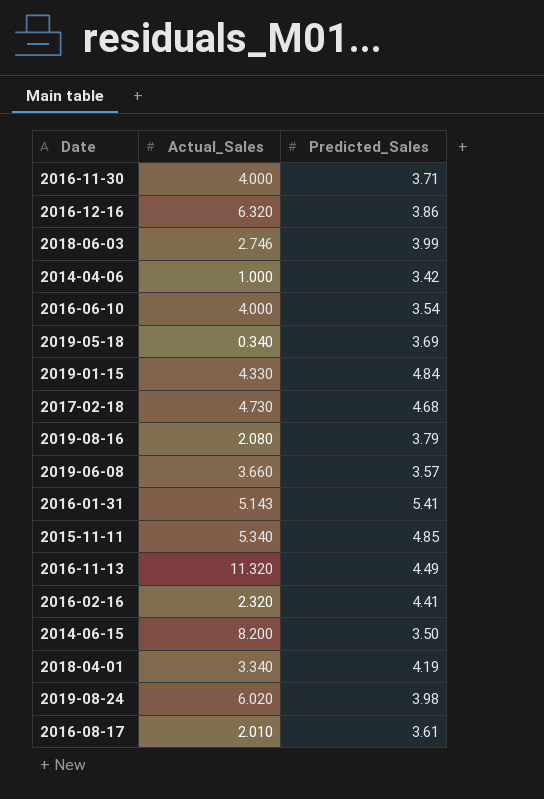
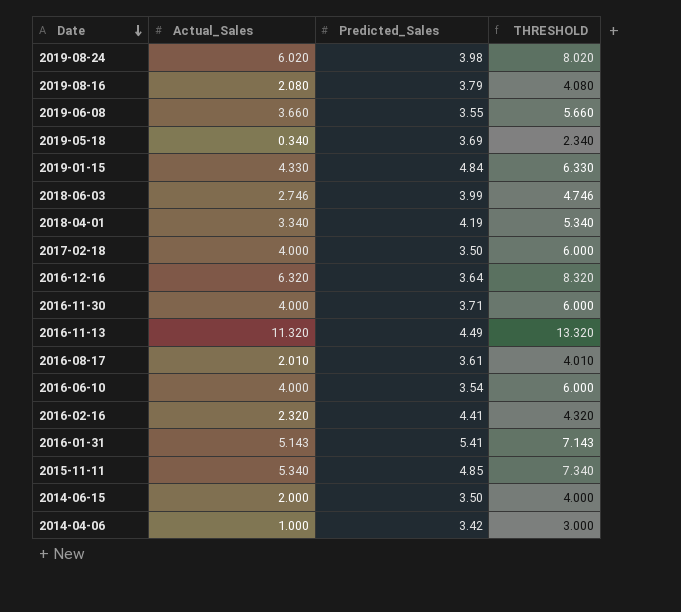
row order: none -> Date descending
column THRESHOLD | formula: none -> [Actual_Sales] + 2
2019-06-08 | Predicted_Sales: 3.57 -> 3.55
2017-02-18 | Actual_Sales: 4.730 -> 4.000
2017-02-18 | Predicted_Sales: 4.68 -> 3.50
2016-12-16 | Predicted_Sales: 3.86 -> 3.64
2014-06-15 | Actual_Sales: 8.200 -> 2.000

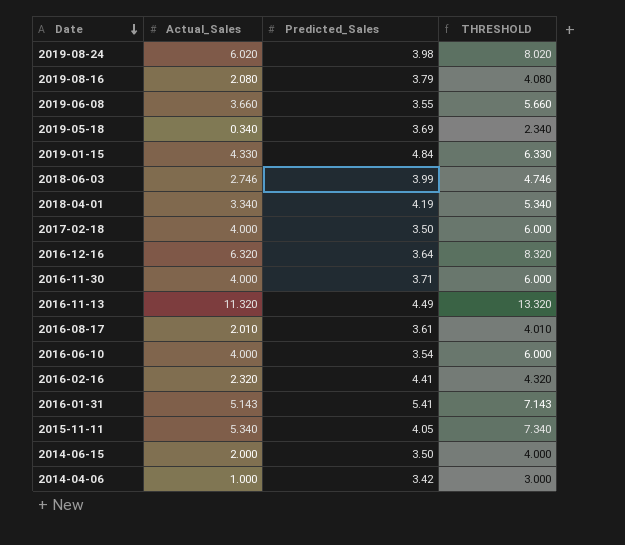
2015-11-11 | Predicted_Sales: 4.85 -> 4.05

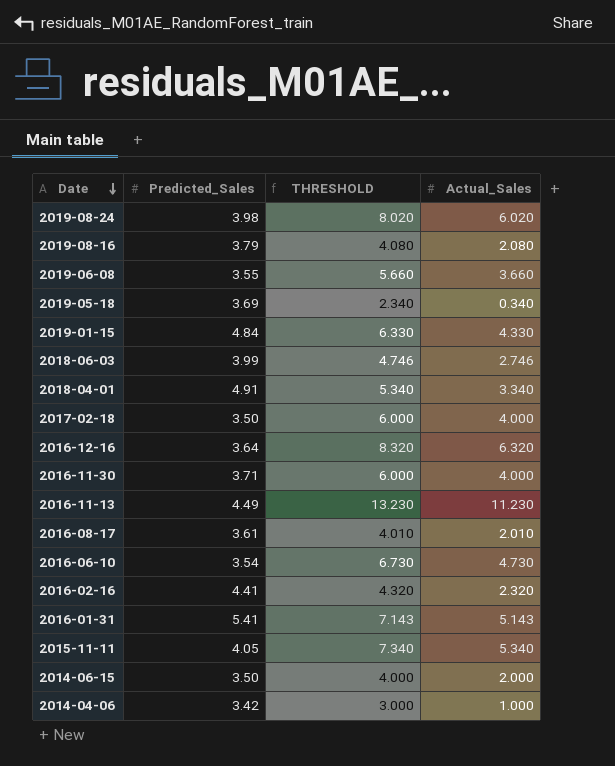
column Actual_Sales | position: 2 -> 4
2018-04-01 | Predicted_Sales: 4.19 -> 4.91
2016-11-13 | THRESHOLD: 13.320 -> 13.230
2016-11-13 | Actual_Sales: 11.320 -> 11.230
2016-06-10 | THRESHOLD: 6.000 -> 6.730
2016-06-10 | Actual_Sales: 4.000 -> 4.730

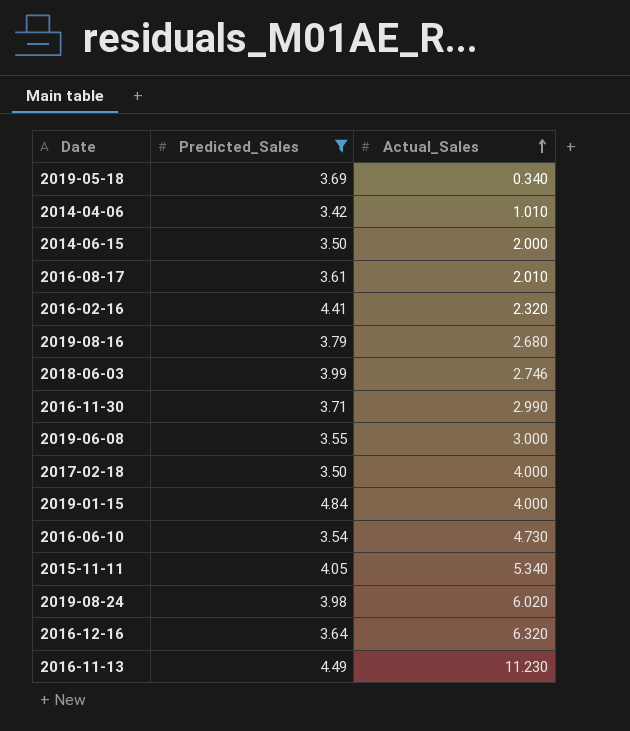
filter: none -> Predicted_Sales <= 4.84
row order: Date descending -> Actual_Sales ascending
column THRESHOLD | formula: [Actual_Sales] + 2 -> none
2014-04-06 | Actual_Sales: 1.000 -> 1.010
2019-08-16 | Actual_Sales: 2.080 -> 2.680
2016-11-30 | Actual_Sales: 4.000 -> 2.990
2019-06-08 | Actual_Sales: 3.660 -> 3.000
2019-01-15 | Actual_Sales: 4.330 -> 4.000

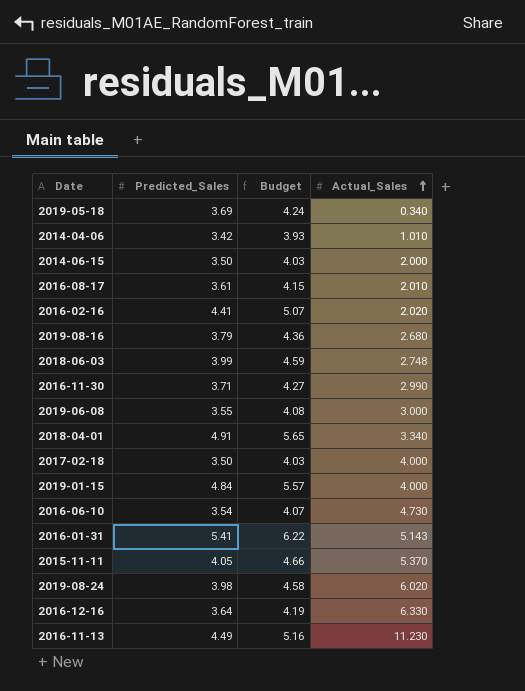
filter: Predicted_Sales <= 4.84 -> none
column Budget | formula: none -> [Predicted_Sales] * 1.15
2016-02-16 | Actual_Sales: 2.320 -> 2.020
2018-06-03 | Actual_Sales: 2.746 -> 2.748
2015-11-11 | Actual_Sales: 5.340 -> 5.370
2016-12-16 | Actual_Sales: 6.320 -> 6.330

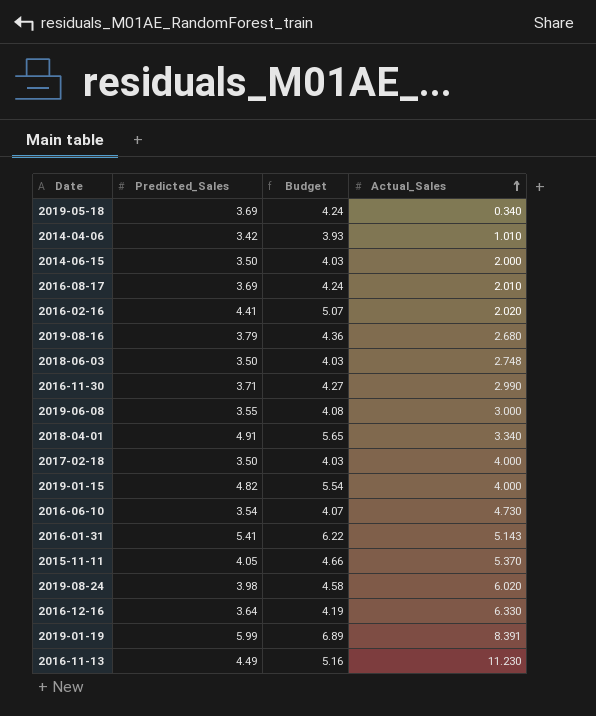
2016-08-17 | Predicted_Sales: 3.61 -> 3.69
2016-08-17 | Budget: 4.15 -> 4.24
2018-06-03 | Predicted_Sales: 3.99 -> 3.50
2018-06-03 | Budget: 4.59 -> 4.03
2019-01-15 | Predicted_Sales: 4.84 -> 4.82
2019-01-15 | Budget: 5.57 -> 5.54
row 2019-01-19: none -> 5.99 | 6.89 | 8.391

